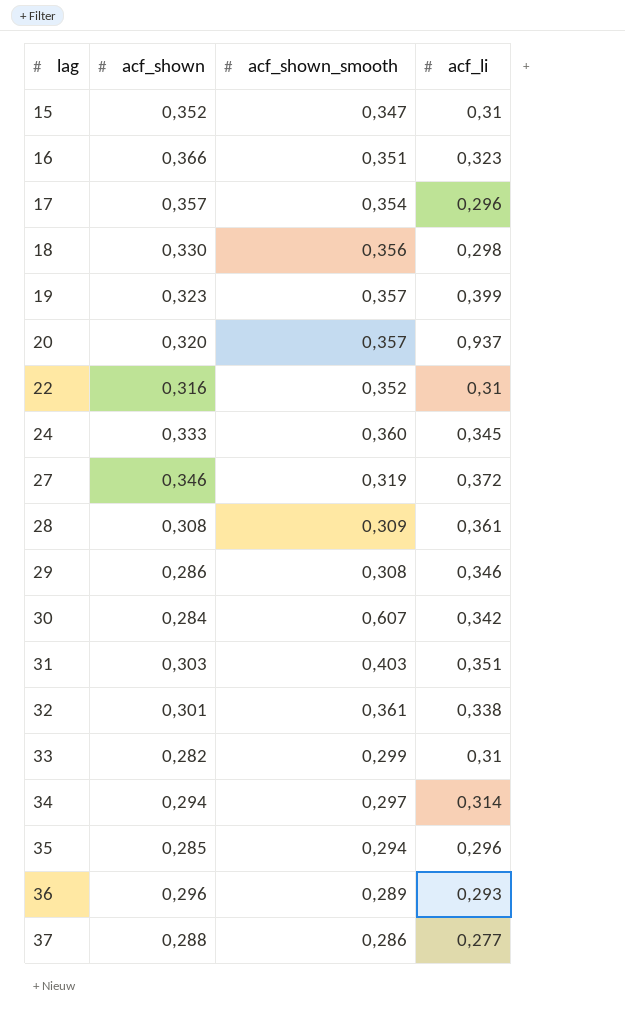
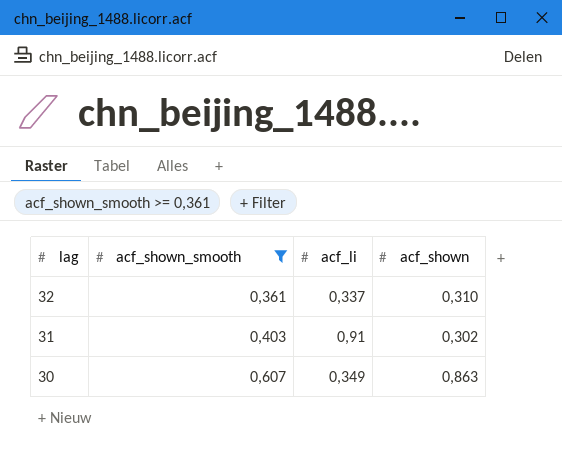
filter: none -> acf_shown_smooth >= 0,361
row order: lag ascending -> lag descending
column acf_shown | position: 2 -> 4
32 | acf_li: 0,338 -> 0,337
32 | acf_shown: 0,301 -> 0,310
31 | acf_li: 0,351 -> 0,91
31 | acf_shown: 0,303 -> 0,302
30 | acf_li: 0,342 -> 0,349
30 | acf_shown: 0,284 -> 0,863

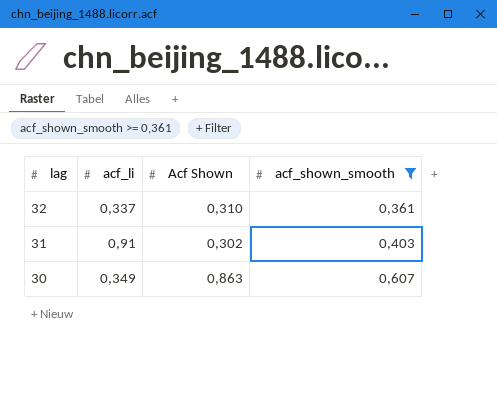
column name: acf_shown -> Acf Shown
column acf_shown_smooth | position: 2 -> 4

